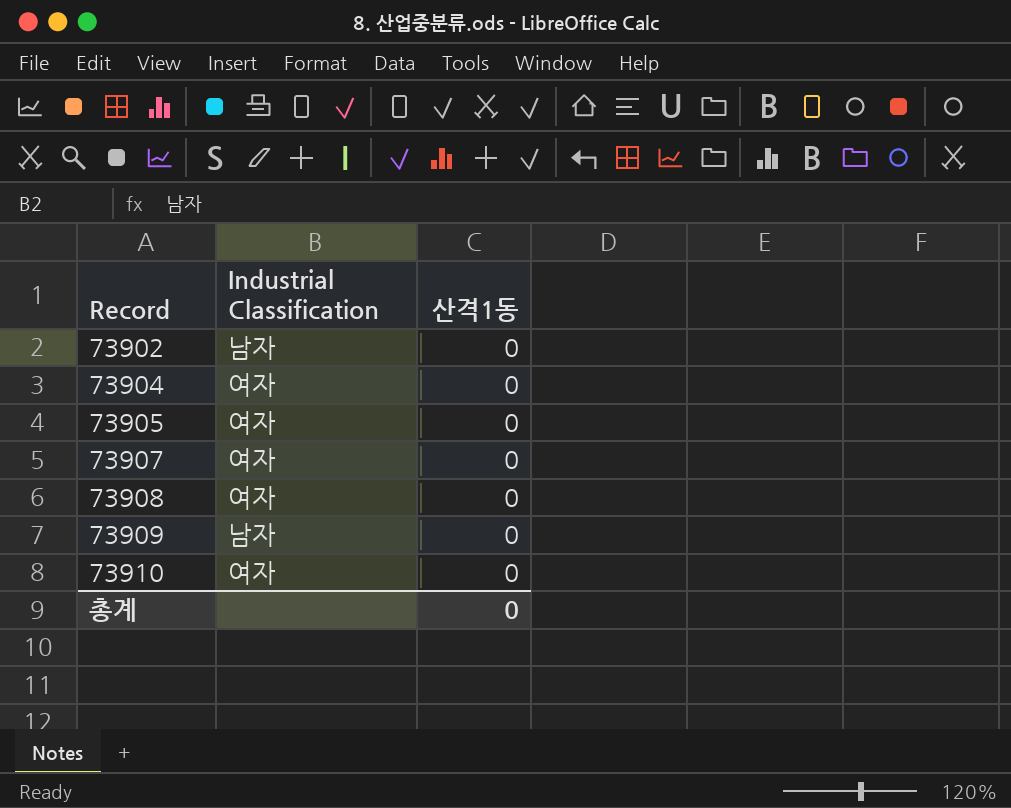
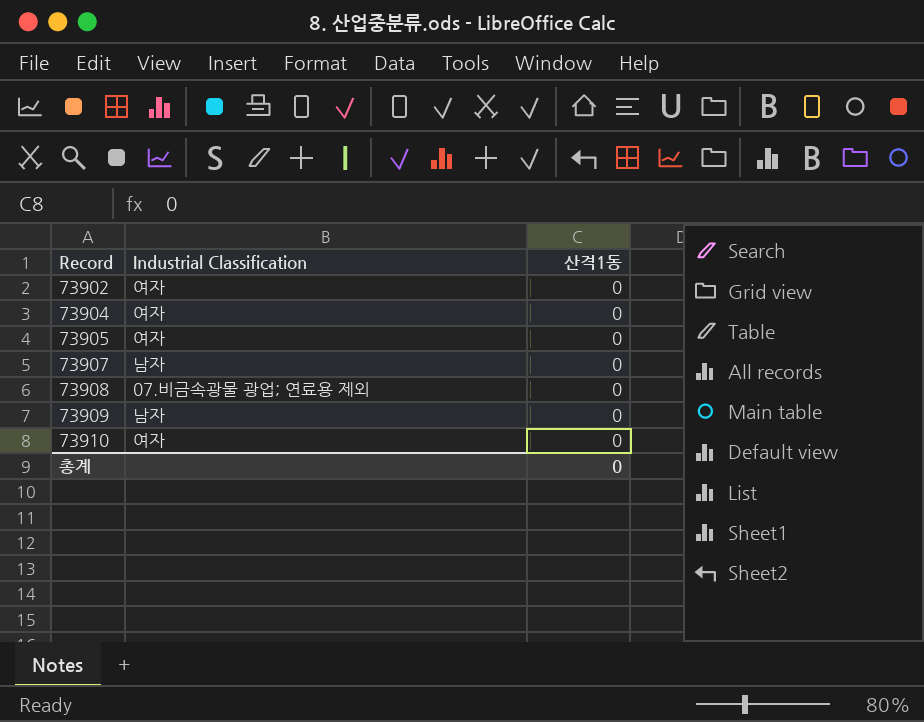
73902 | Industrial Classification: 남자 -> 여자
73907 | Industrial Classification: 여자 -> 남자
73908 | Industrial Classification: 여자 -> 07.비금속광물 광업; 연료용 제외

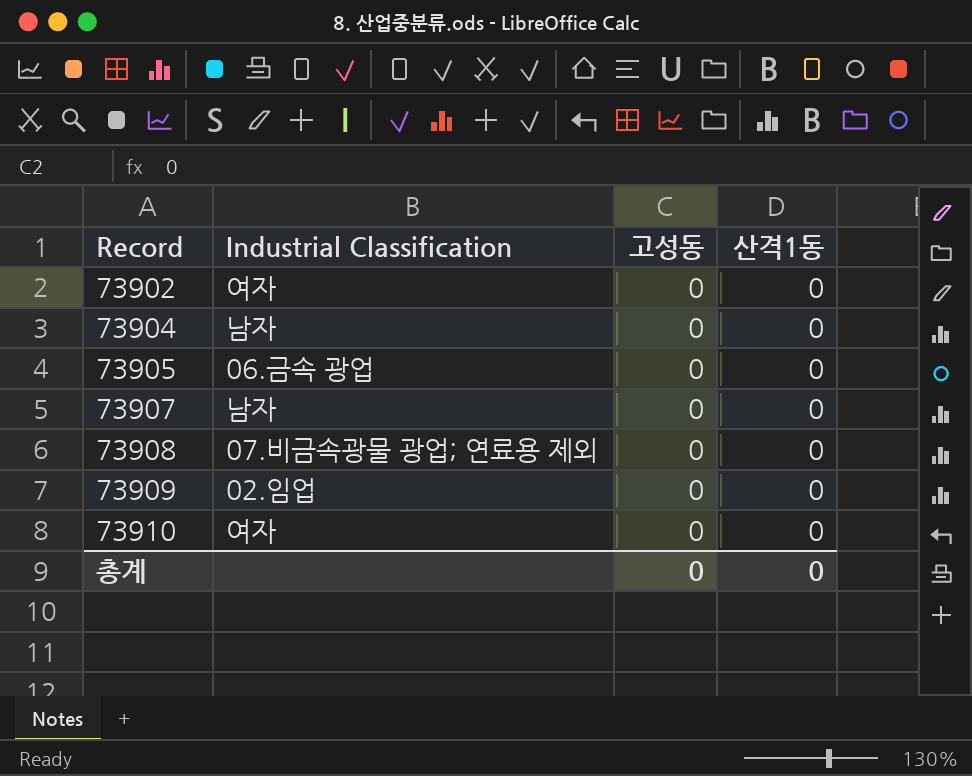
column 고성동 | position: none -> 3
73904 | Industrial Classification: 여자 -> 남자
73905 | Industrial Classification: 여자 -> 06.금속 광업
73909 | Industrial Classification: 남자 -> 02.임업

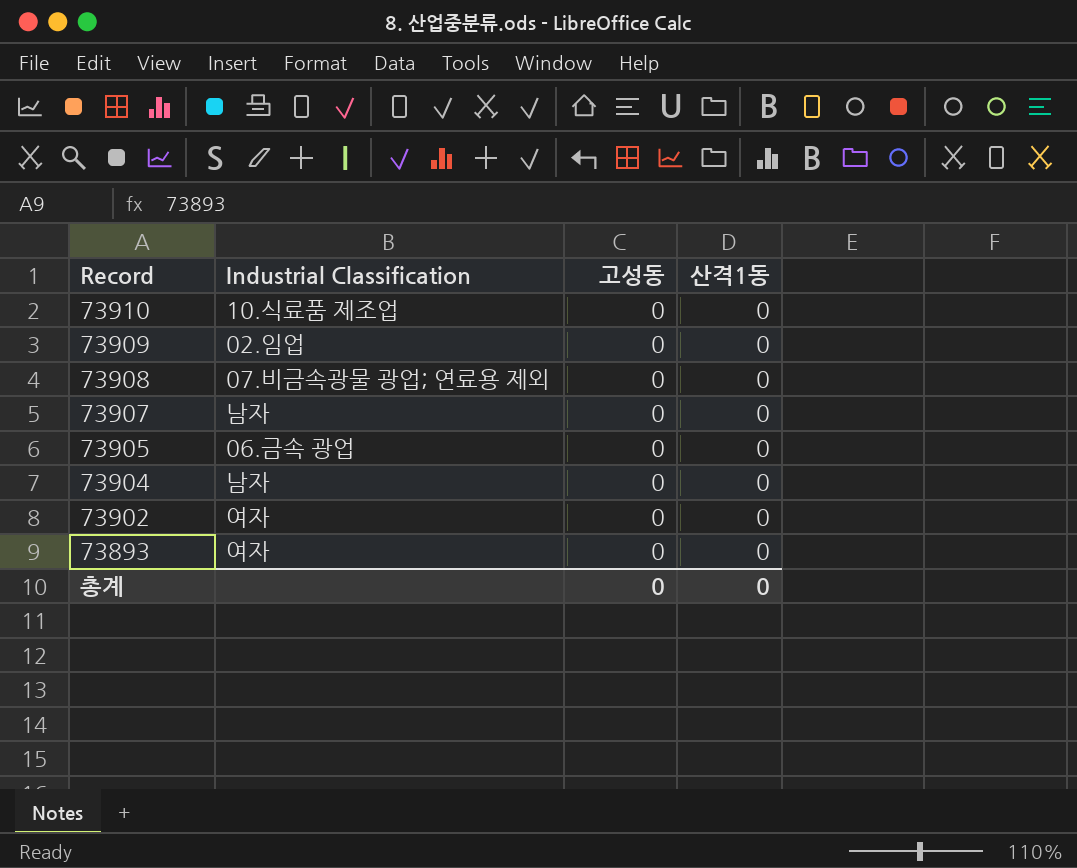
row order: Record ascending -> Record descending
73910 | Industrial Classification: 여자 -> 10.식료품 제조업
row 73893: none -> 여자 | 0 | 0

